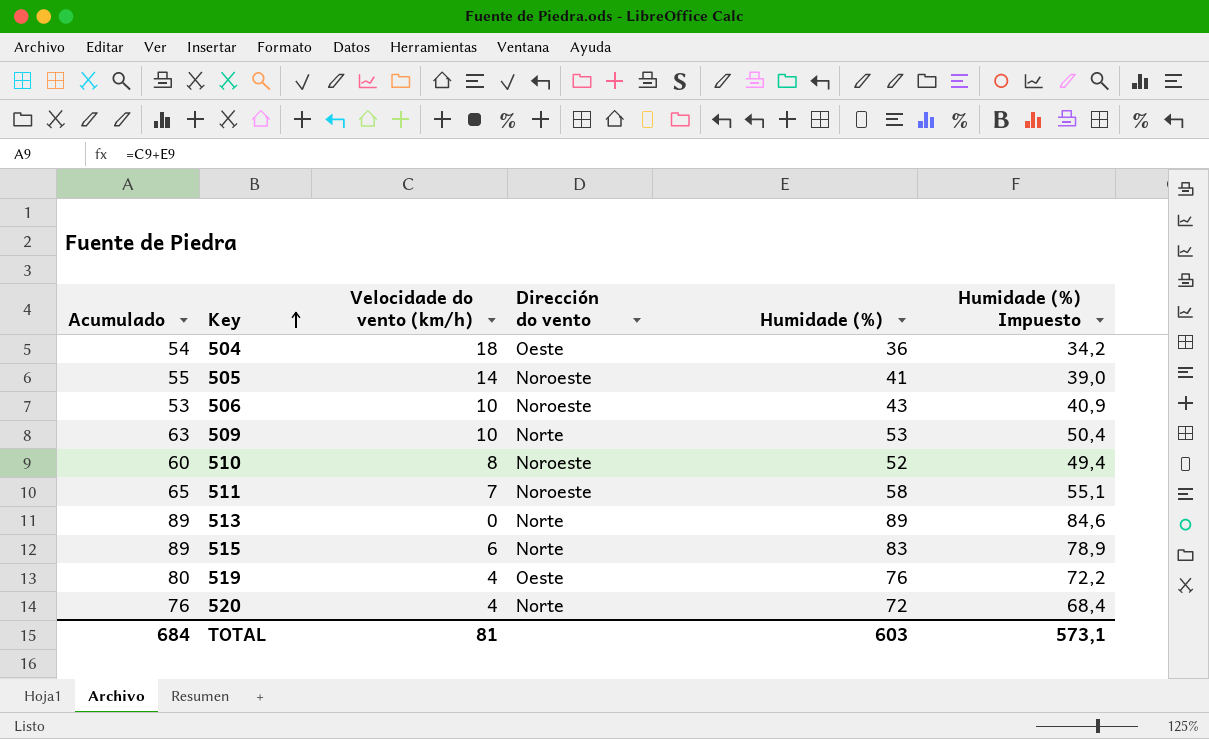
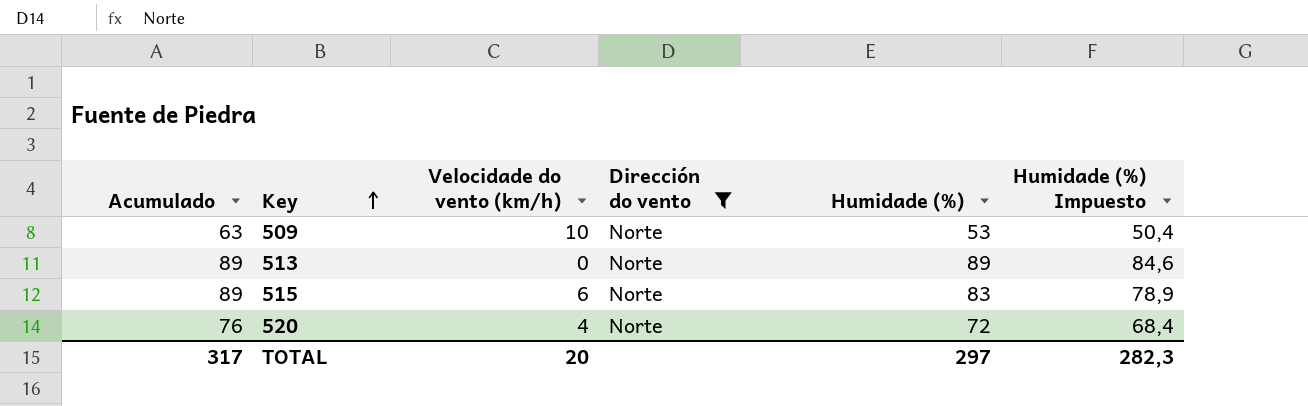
filter: none -> Dirección do vento = Norte
TOTAL | Acumulado: 684 -> 317
TOTAL | Velocidade do vento (km/h): 81 -> 20
TOTAL | Humidade (%): 603 -> 297
TOTAL | Humidade (%) Impuesto: 573,1 -> 282,3

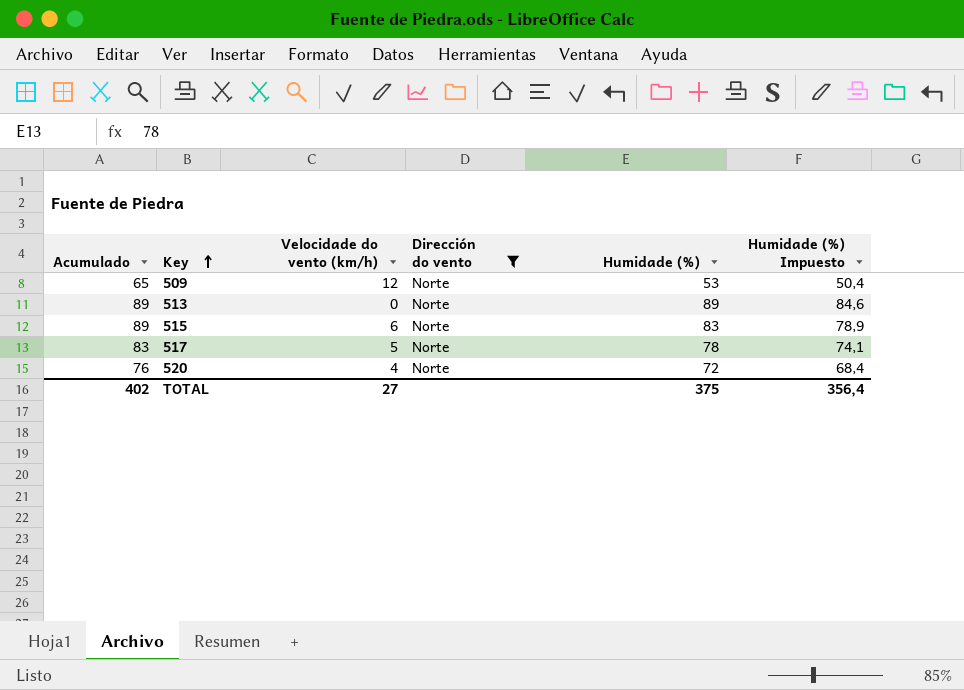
509 | Acumulado: 63 -> 65
509 | Velocidade do vento (km/h): 10 -> 12
row 517: none -> 83 | 5 | Norte | 78 | 74,1
TOTAL | Acumulado: 317 -> 402
TOTAL | Velocidade do vento (km/h): 20 -> 27
TOTAL | Humidade (%): 297 -> 375
TOTAL | Humidade (%) Impuesto: 282,3 -> 356,4

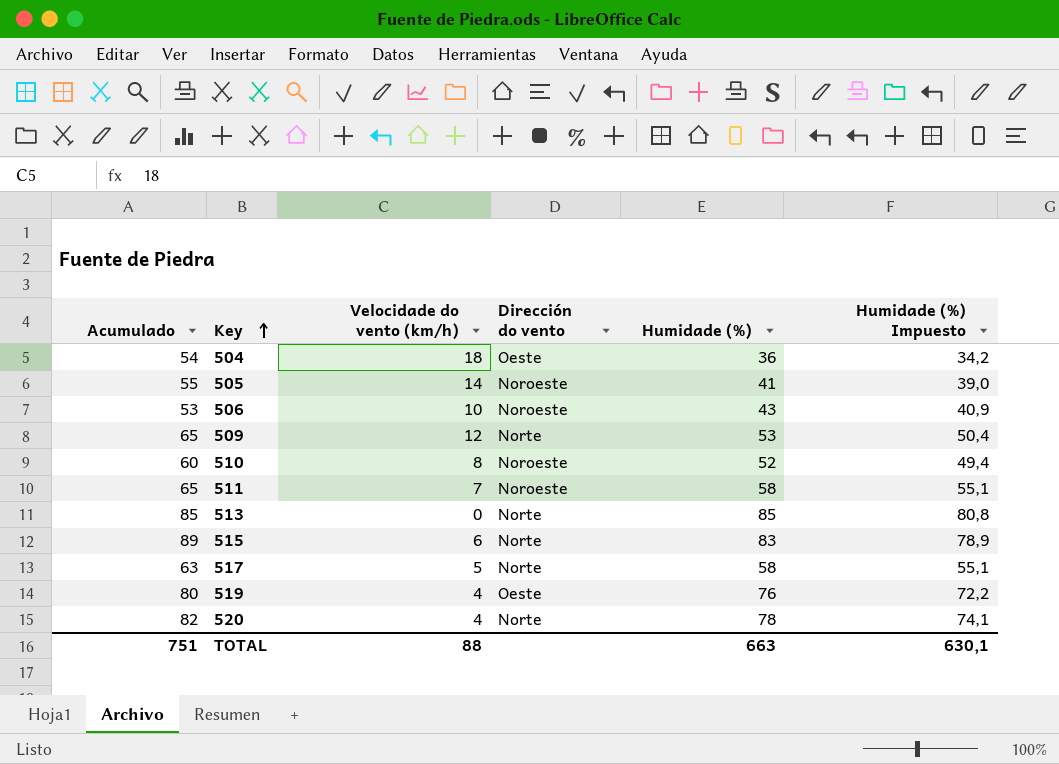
filter: Dirección do vento = Norte -> none
513 | Acumulado: 89 -> 85
513 | Humidade (%): 89 -> 85
513 | Humidade (%) Impuesto: 84,6 -> 80,8
517 | Acumulado: 83 -> 63
517 | Humidade (%): 78 -> 58
517 | Humidade (%) Impuesto: 74,1 -> 55,1
520 | Acumulado: 76 -> 82
520 | Humidade (%): 72 -> 78
520 | Humidade (%) Impuesto: 68,4 -> 74,1
TOTAL | Acumulado: 402 -> 751
TOTAL | Velocidade do vento (km/h): 27 -> 88
TOTAL | Humidade (%): 375 -> 663
TOTAL | Humidade (%) Impuesto: 356,4 -> 630,1

